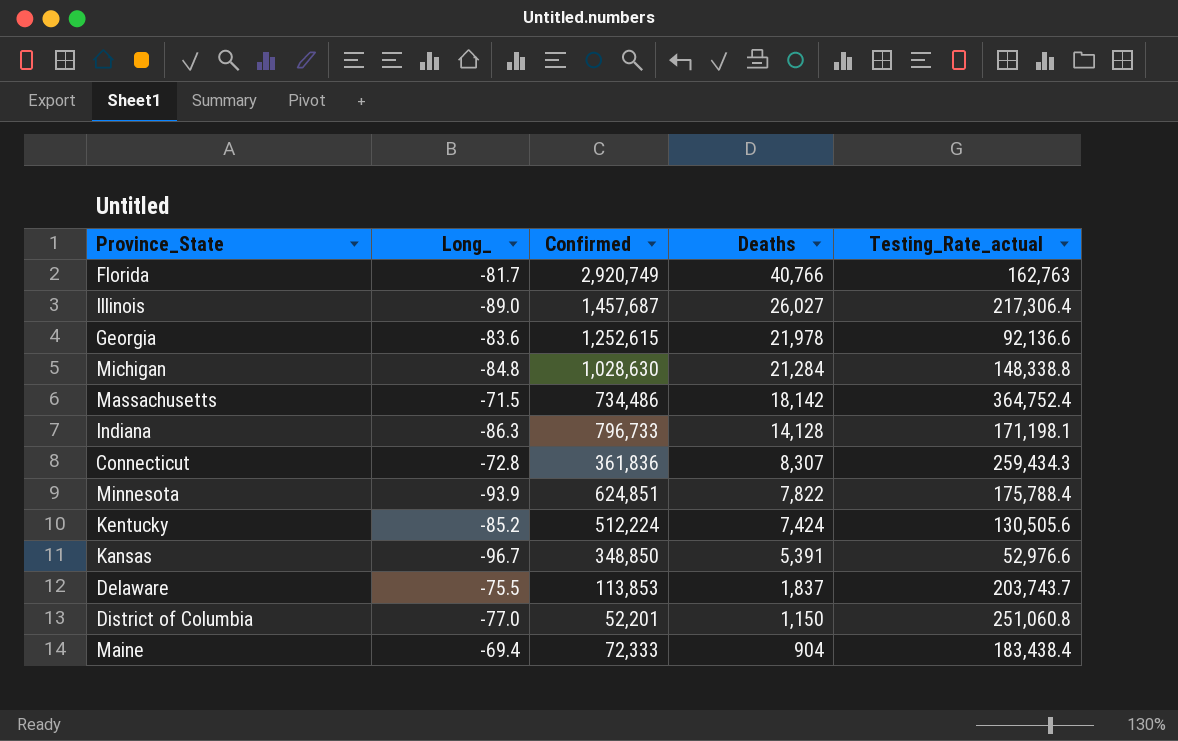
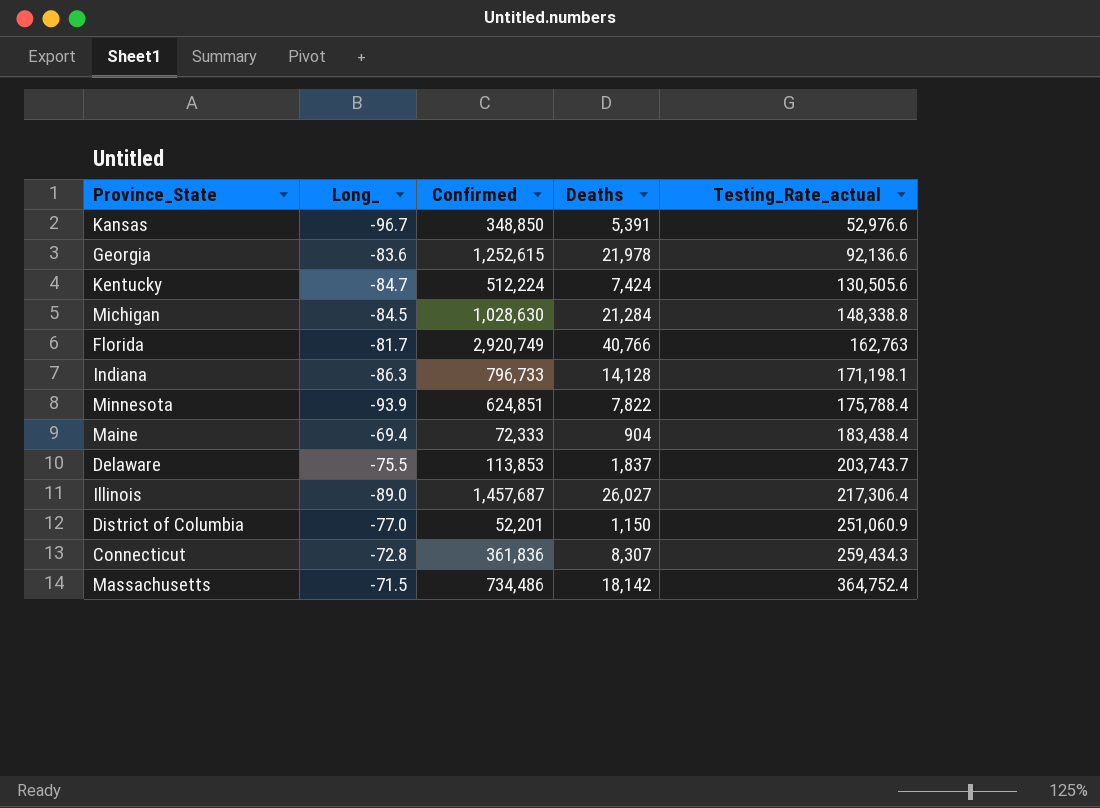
row order: Deaths descending -> Testing_Rate_actual ascending
Kentucky | Long_: -85.2 -> -84.7
Michigan | Long_: -84.8 -> -84.5
District of Columbia | Testing_Rate_actual: 251,060.8 -> 251,060.9

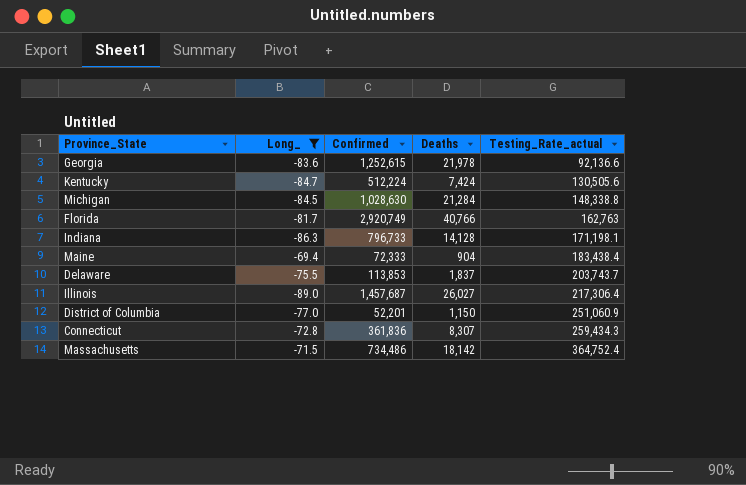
filter: none -> Long_ >= -89.0

